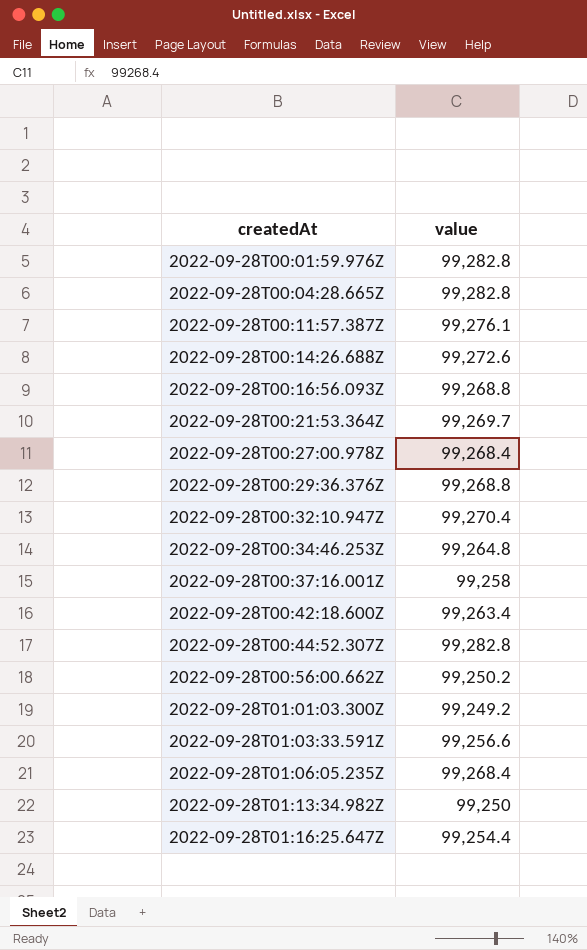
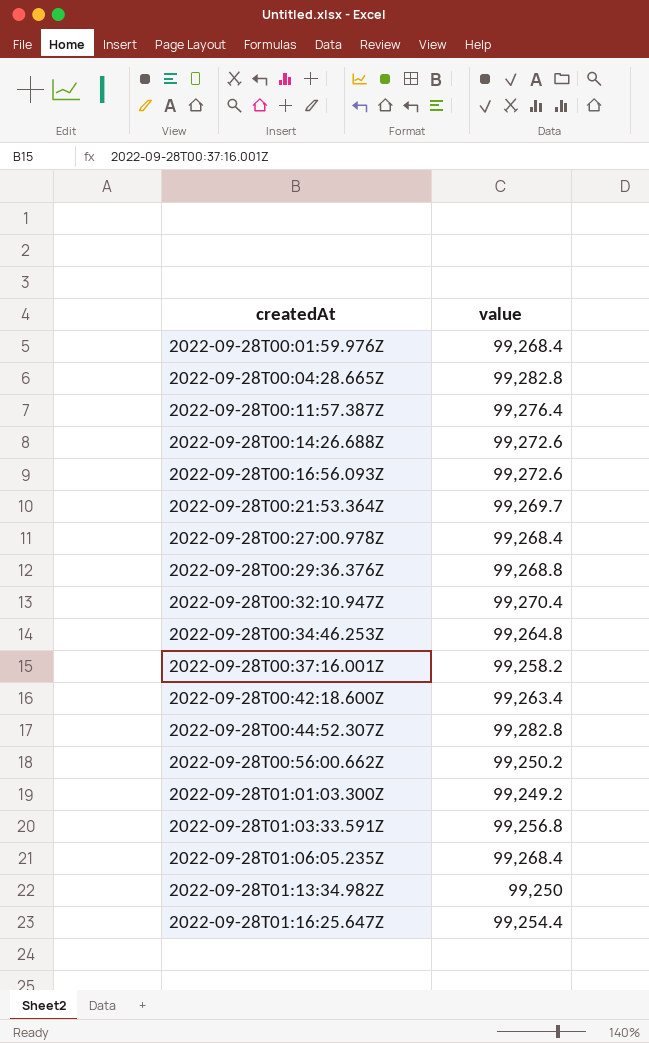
2022-09-28T00:01:59.976Z | value: 99,282.8 -> 99,268.4
2022-09-28T00:11:57.387Z | value: 99,276.1 -> 99,276.4
2022-09-28T00:16:56.093Z | value: 99,268.8 -> 99,272.6
2022-09-28T00:37:16.001Z | value: 99,258 -> 99,258.2
2022-09-28T01:03:33.591Z | value: 99,256.6 -> 99,256.8

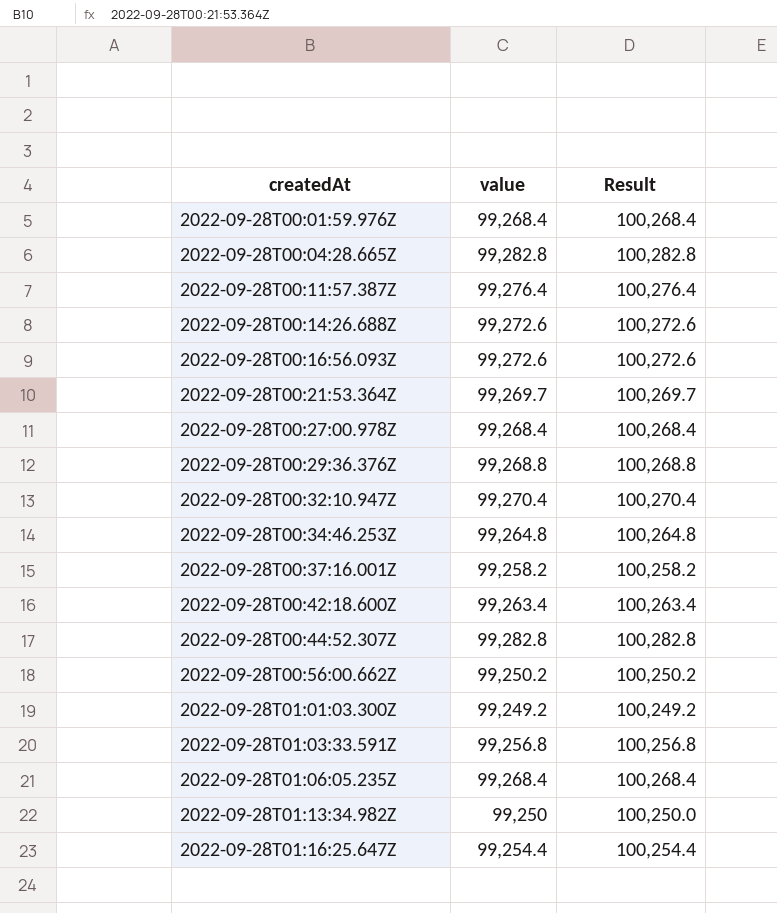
column Result | formula: none -> [value] + 1000

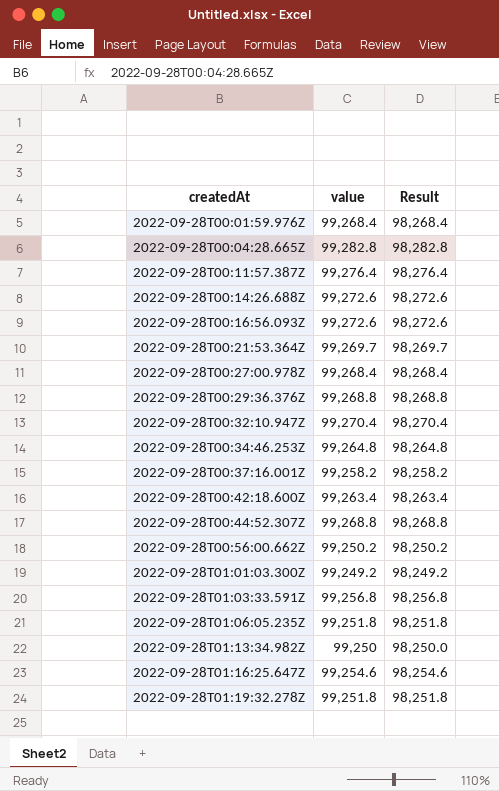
column Result | formula: [value] + 1000 -> [value] - 1000
2022-09-28T00:44:52.307Z | value: 99,282.8 -> 99,268.8
2022-09-28T01:06:05.235Z | value: 99,268.4 -> 99,251.8
2022-09-28T01:16:25.647Z | value: 99,254.4 -> 99,254.6
row 2022-09-28T01:19:32.278Z: none -> 99,251.8 | 98,251.8

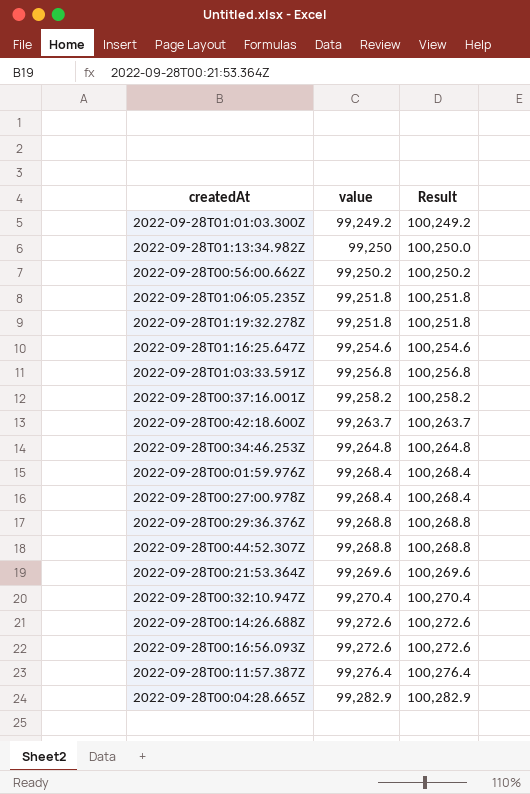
row order: createdAt ascending -> value ascending
column Result | formula: [value] - 1000 -> [value] + 1000
2022-09-28T00:42:18.600Z | value: 99,263.4 -> 99,263.7
2022-09-28T00:21:53.364Z | value: 99,269.7 -> 99,269.6
2022-09-28T00:04:28.665Z | value: 99,282.8 -> 99,282.9

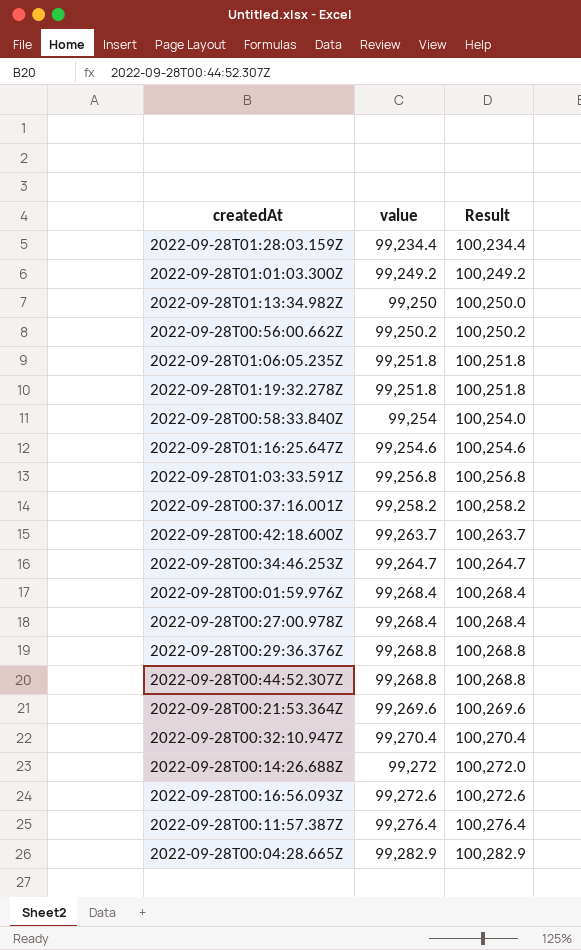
row 2022-09-28T01:28:03.159Z: none -> 99,234.4 | 100,234.4
row 2022-09-28T00:58:33.840Z: none -> 99,254 | 100,254.0
2022-09-28T00:34:46.253Z | value: 99,264.8 -> 99,264.7
2022-09-28T00:34:46.253Z | Result: 100,264.8 -> 100,264.7
2022-09-28T00:14:26.688Z | value: 99,272.6 -> 99,272
2022-09-28T00:14:26.688Z | Result: 100,272.6 -> 100,272.0

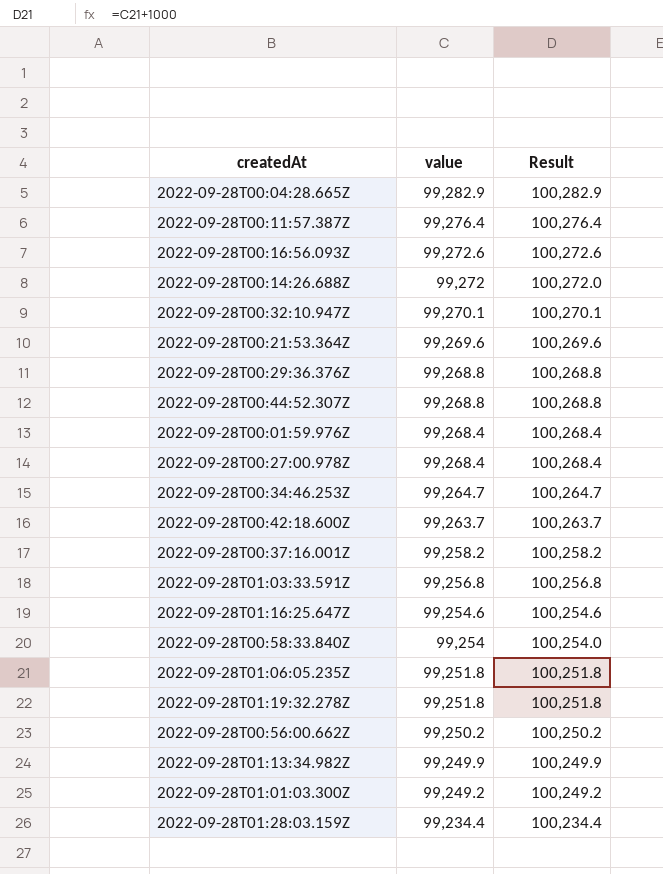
row order: value ascending -> value descending
2022-09-28T00:32:10.947Z | value: 99,270.4 -> 99,270.1
2022-09-28T00:32:10.947Z | Result: 100,270.4 -> 100,270.1
2022-09-28T01:13:34.982Z | value: 99,250 -> 99,249.9
2022-09-28T01:13:34.982Z | Result: 100,250.0 -> 100,249.9

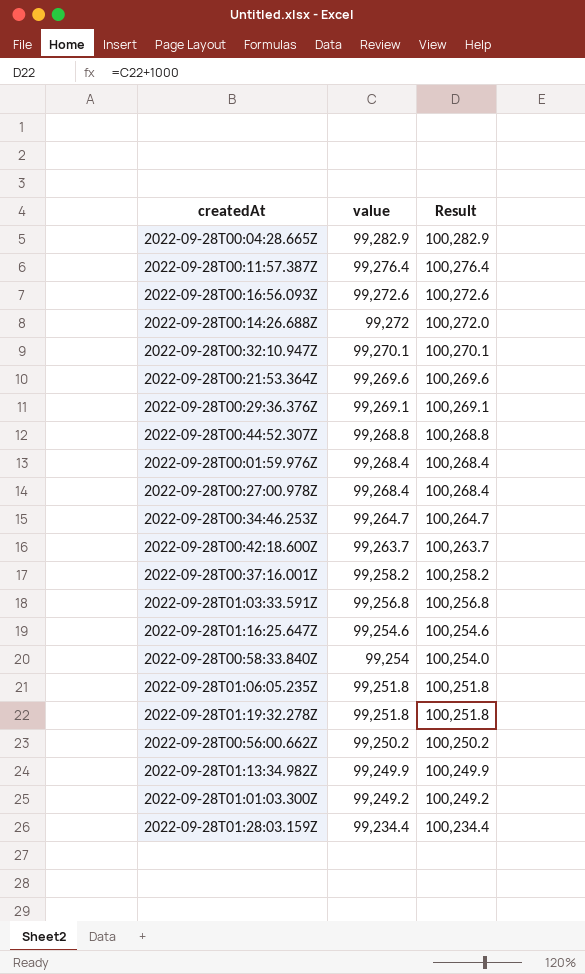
2022-09-28T00:29:36.376Z | value: 99,268.8 -> 99,269.1
2022-09-28T00:29:36.376Z | Result: 100,268.8 -> 100,269.1

